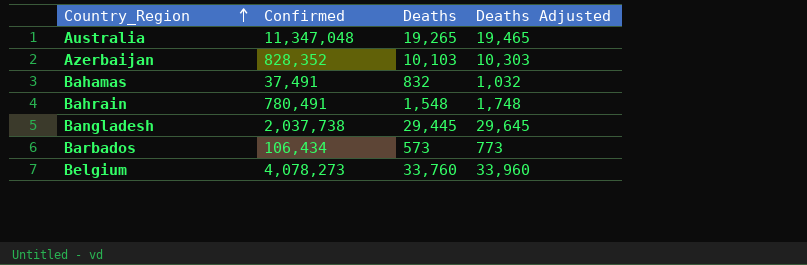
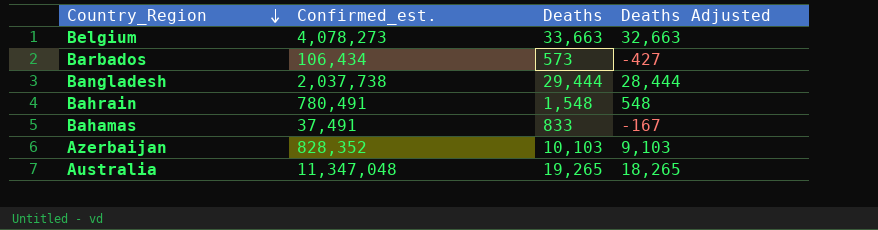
row order: Country_Region ascending -> Country_Region descending
column name: Confirmed -> Confirmed_est.
column Deaths Adjusted | formula: [Deaths] + 200 -> [Deaths] - 1000
Belgium | Deaths: 33,760 -> 33,663
Bangladesh | Deaths: 29,445 -> 29,444
Bahamas | Deaths: 832 -> 833

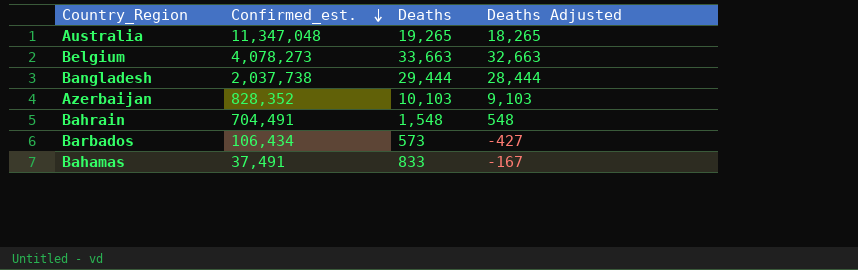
row order: Country_Region descending -> Confirmed_est. descending
Bahrain | Confirmed_est.: 780,491 -> 704,491

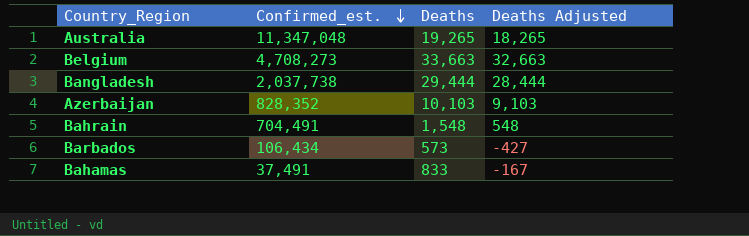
Belgium | Confirmed_est.: 4,078,273 -> 4,708,273

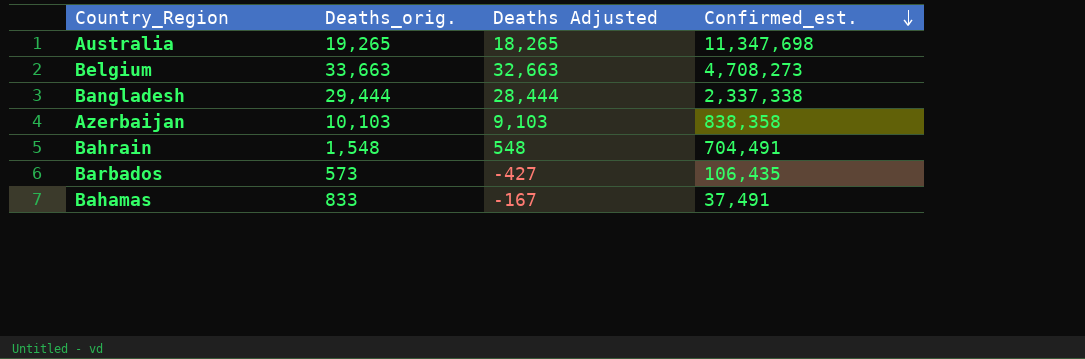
column name: Deaths -> Deaths_orig.
column Confirmed_est. | position: 2 -> 4
Australia | Confirmed_est.: 11,347,048 -> 11,347,698
Bangladesh | Confirmed_est.: 2,037,738 -> 2,337,338
Azerbaijan | Confirmed_est.: 828,352 -> 838,358
Barbados | Confirmed_est.: 106,434 -> 106,435

